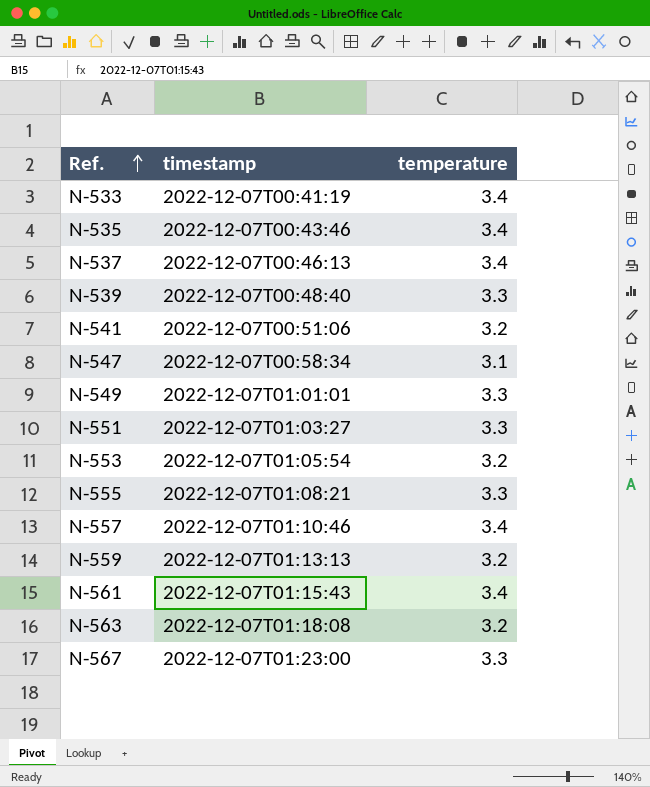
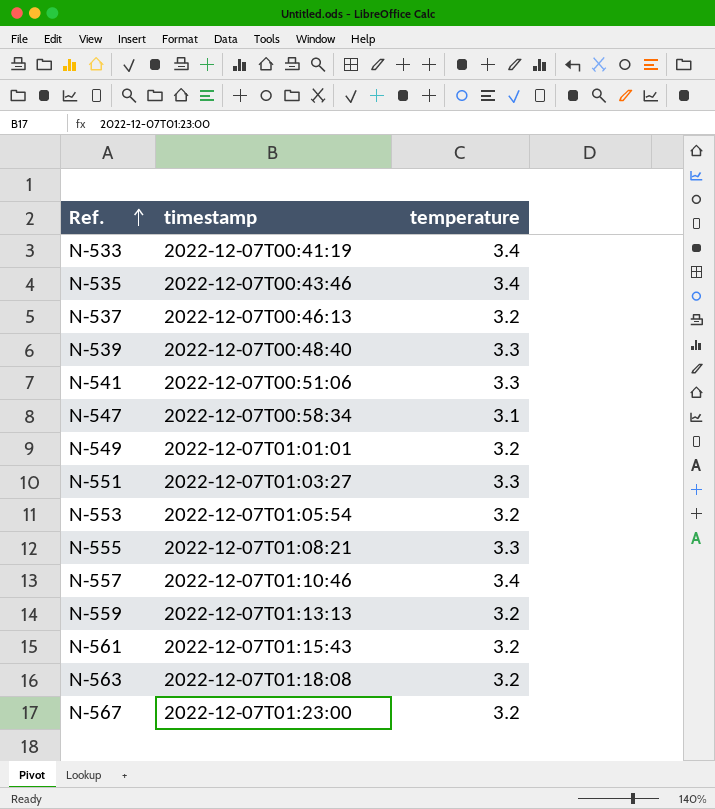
N-537 | temperature: 3.4 -> 3.2
N-541 | temperature: 3.2 -> 3.3
N-549 | temperature: 3.3 -> 3.2
N-561 | temperature: 3.4 -> 3.2
N-567 | temperature: 3.3 -> 3.2

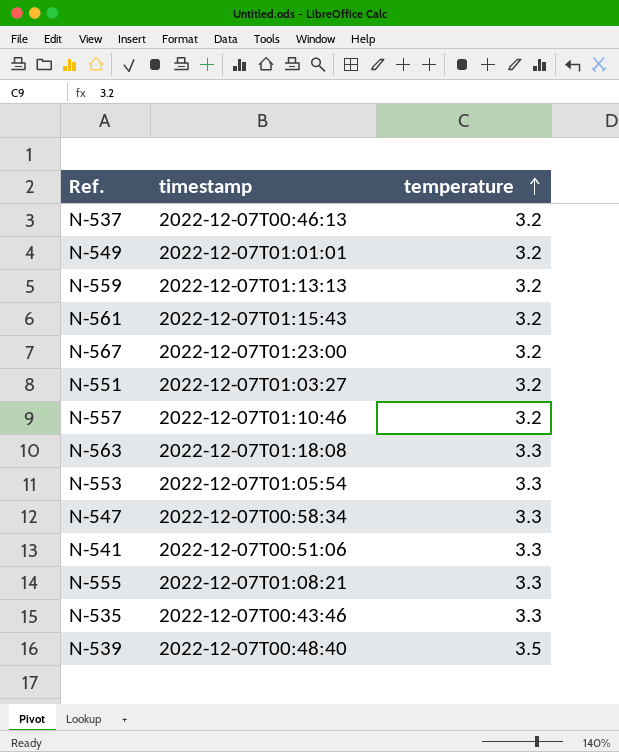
row order: Ref. ascending -> temperature ascending
row N-533: 2022-12-07T00:41:19 | 3.4 -> none
N-551 | temperature: 3.3 -> 3.2
N-557 | temperature: 3.4 -> 3.2
N-563 | temperature: 3.2 -> 3.3
N-553 | temperature: 3.2 -> 3.3
N-547 | temperature: 3.1 -> 3.3
N-535 | temperature: 3.4 -> 3.3
N-539 | temperature: 3.3 -> 3.5

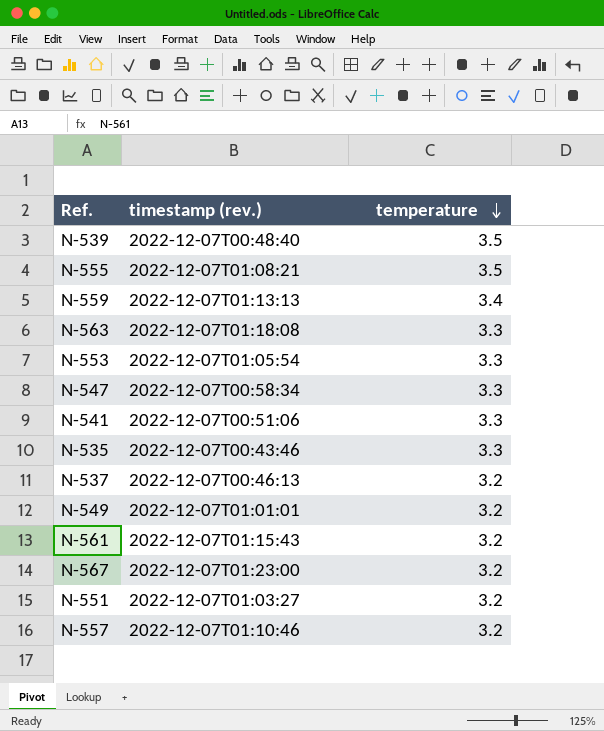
row order: temperature ascending -> temperature descending
column name: timestamp -> timestamp (rev.)
N-555 | temperature: 3.3 -> 3.5
N-559 | temperature: 3.2 -> 3.4

